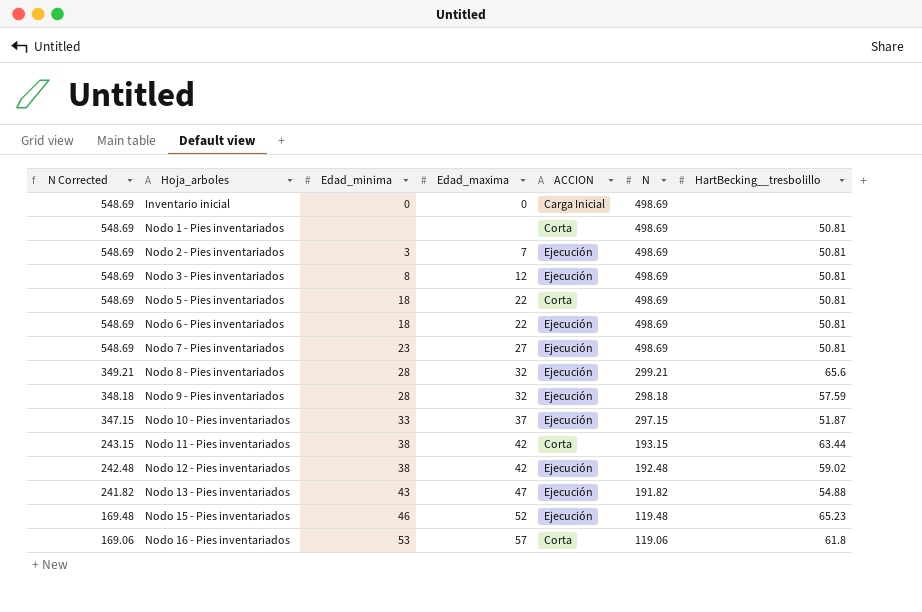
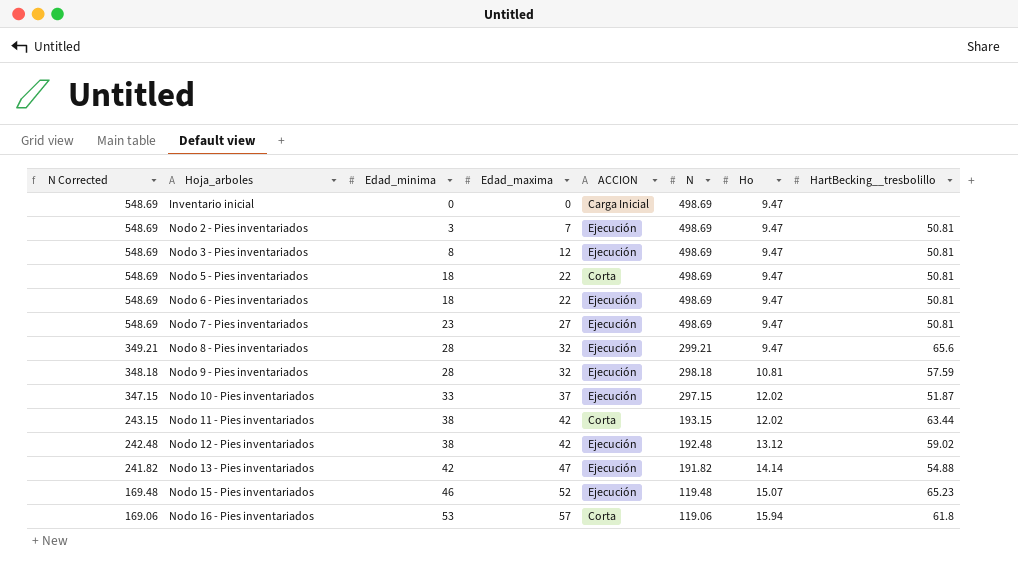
column Ho | position: none -> 7
row Nodo 1 - Pies inventariados: 548.69 | none | none | Corta | 498.69 | 50.81 -> none
Nodo 13 - Pies inventariados | Edad_minima: 43 -> 42

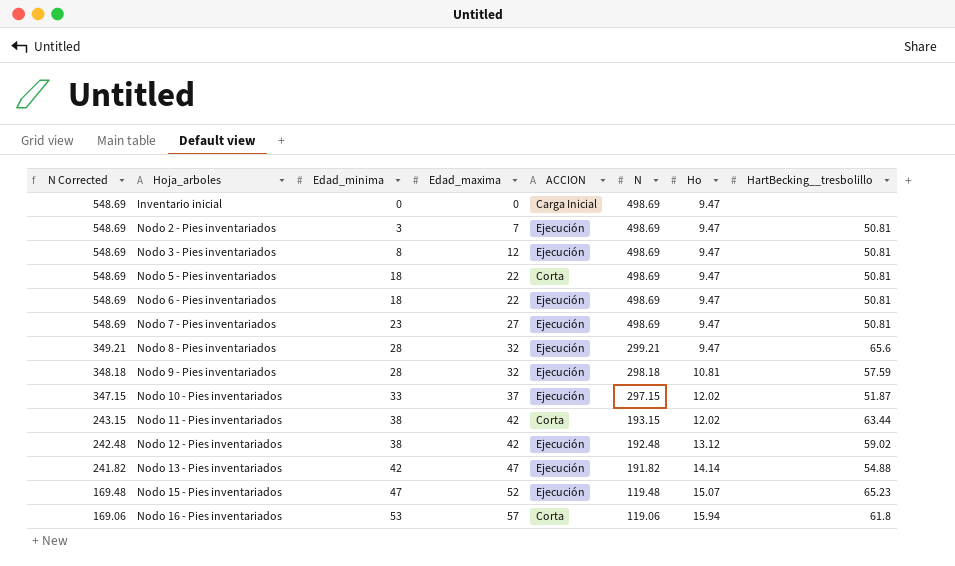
Nodo 15 - Pies inventariados | Edad_minima: 46 -> 47

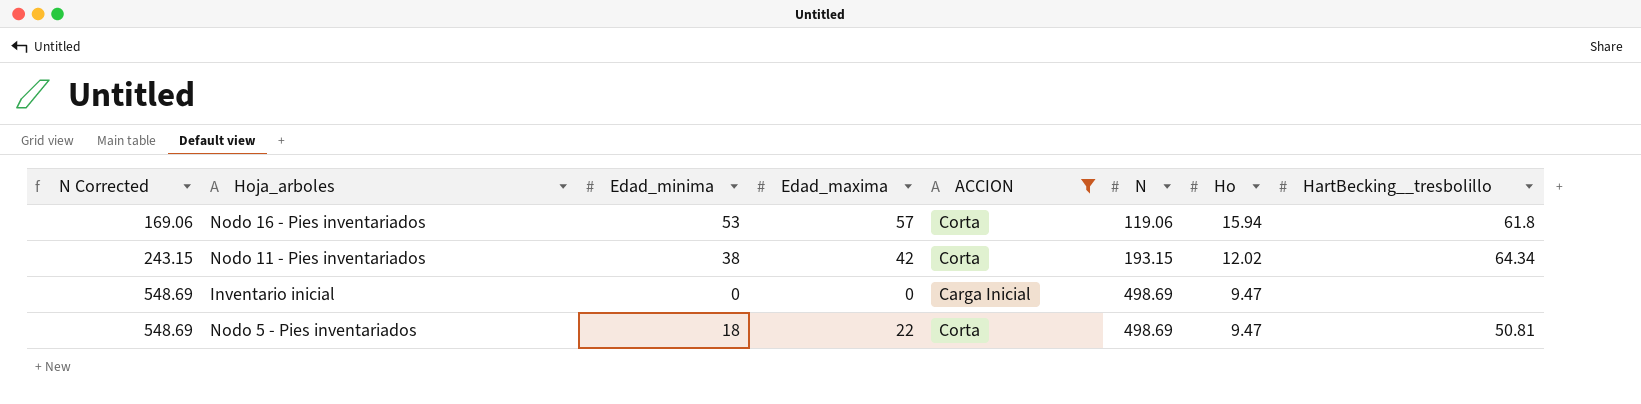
filter: none -> ACCION != Ejecución
row order: N Corrected descending -> N Corrected ascending
Nodo 11 - Pies inventariados | HartBecking__tresbolillo: 63.44 -> 64.34

